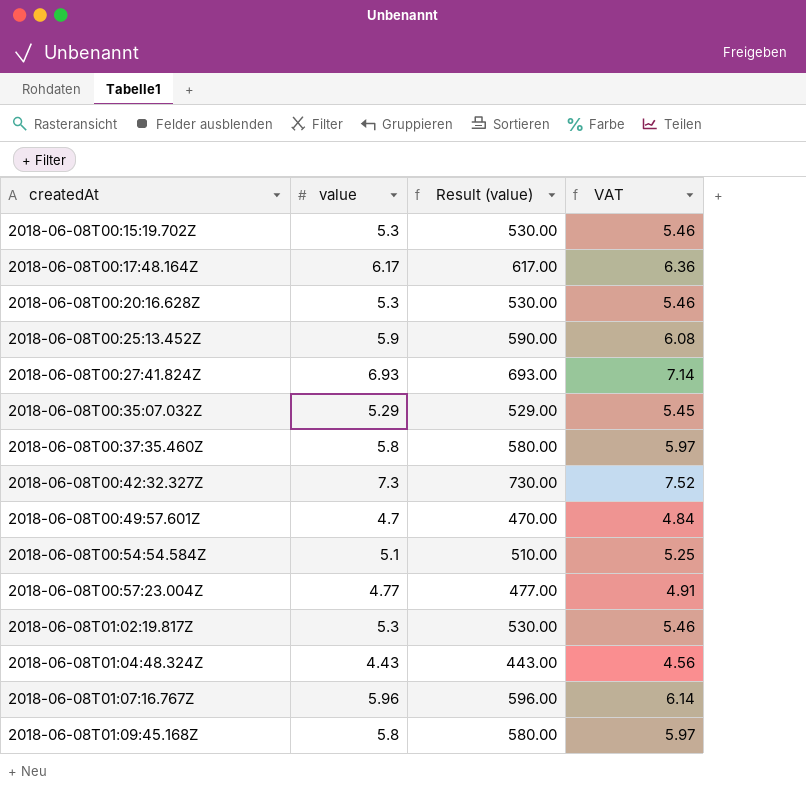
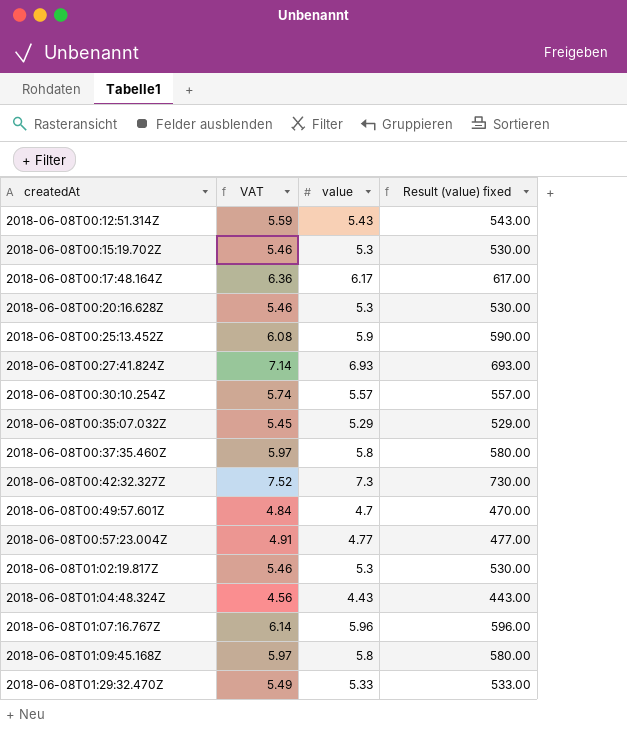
column VAT | position: 4 -> 2
column name: Result (value) -> Result (value) fixed
row 2018-06-08T00:54:54.584Z: 5.1 | 510.00 | 5.25 -> none
row 2018-06-08T00:12:51.314Z: none -> 5.59 | 5.43 | 543.00
row 2018-06-08T00:30:10.254Z: none -> 5.74 | 5.57 | 557.00
row 2018-06-08T01:29:32.470Z: none -> 5.49 | 5.33 | 533.00

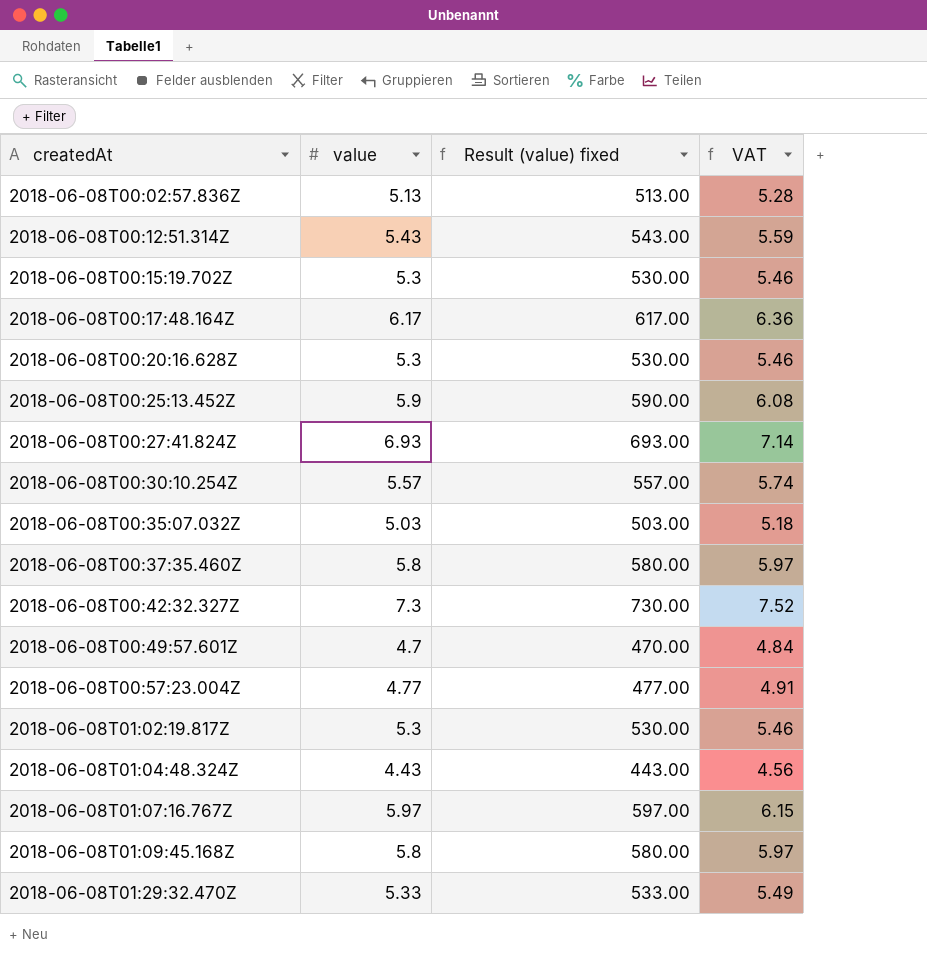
column VAT | position: 2 -> 4
row 2018-06-08T00:02:57.836Z: none -> 5.13 | 513.00 | 5.28
2018-06-08T00:35:07.032Z | value: 5.29 -> 5.03
2018-06-08T00:35:07.032Z | Result (value) fixed: 529.00 -> 503.00
2018-06-08T00:35:07.032Z | VAT: 5.45 -> 5.18
2018-06-08T01:07:16.767Z | value: 5.96 -> 5.97
2018-06-08T01:07:16.767Z | Result (value) fixed: 596.00 -> 597.00
2018-06-08T01:07:16.767Z | VAT: 6.14 -> 6.15

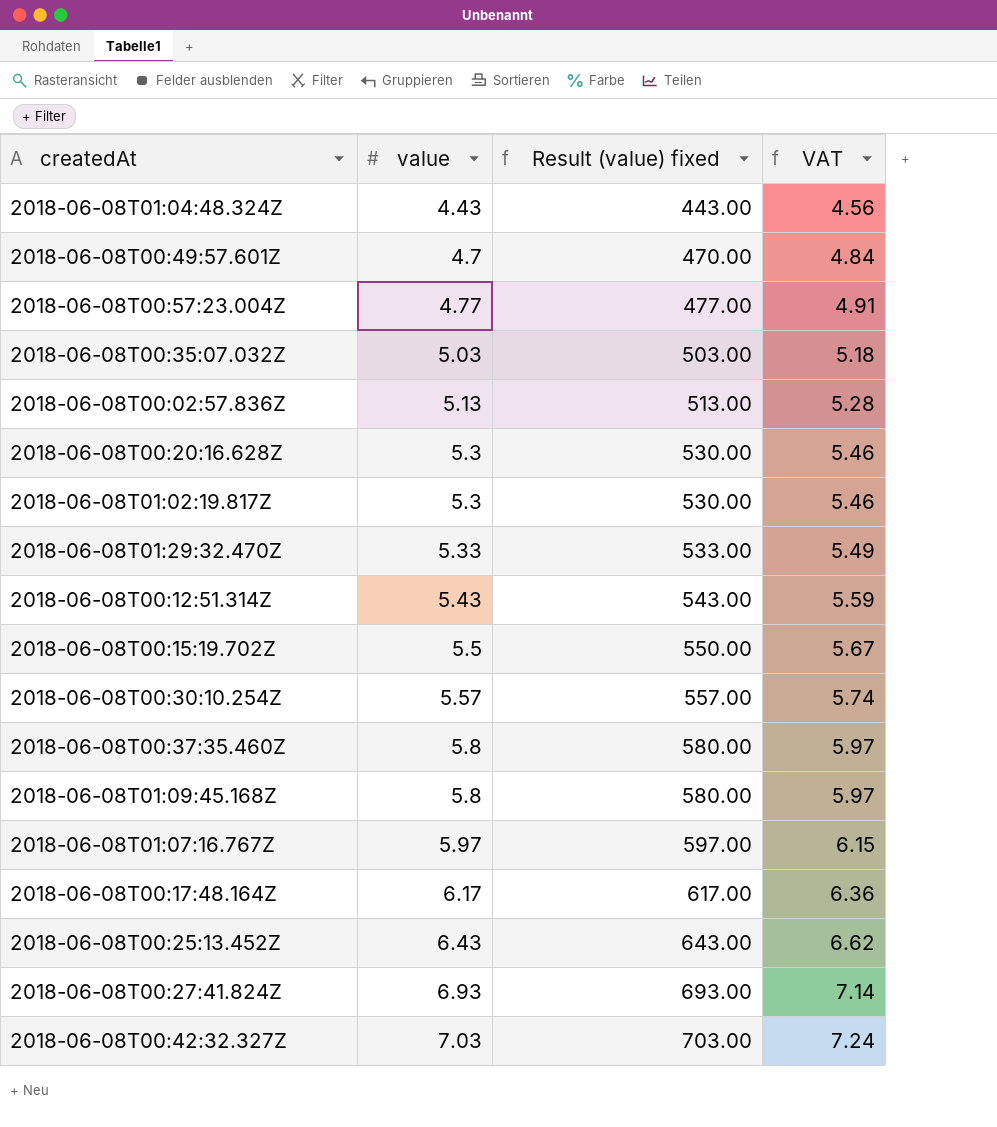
row order: createdAt ascending -> value ascending
2018-06-08T00:15:19.702Z | value: 5.3 -> 5.5
2018-06-08T00:15:19.702Z | Result (value) fixed: 530.00 -> 550.00
2018-06-08T00:15:19.702Z | VAT: 5.46 -> 5.67
2018-06-08T00:25:13.452Z | value: 5.9 -> 6.43
2018-06-08T00:25:13.452Z | Result (value) fixed: 590.00 -> 643.00
2018-06-08T00:25:13.452Z | VAT: 6.08 -> 6.62
2018-06-08T00:42:32.327Z | value: 7.3 -> 7.03
2018-06-08T00:42:32.327Z | Result (value) fixed: 730.00 -> 703.00
2018-06-08T00:42:32.327Z | VAT: 7.52 -> 7.24

